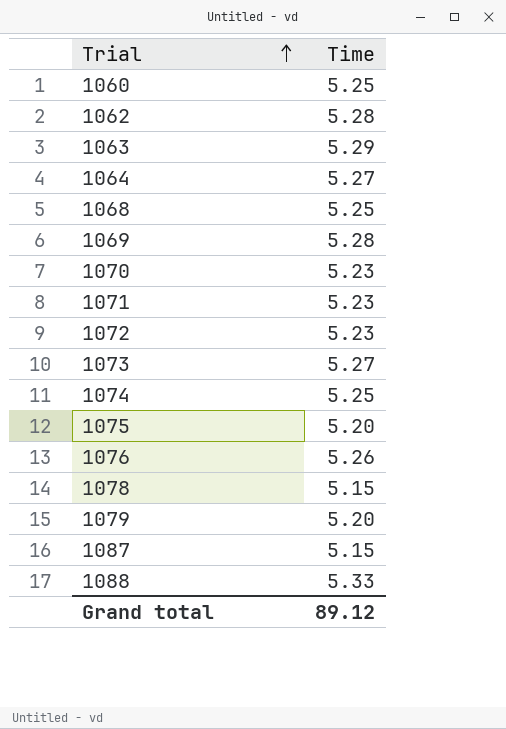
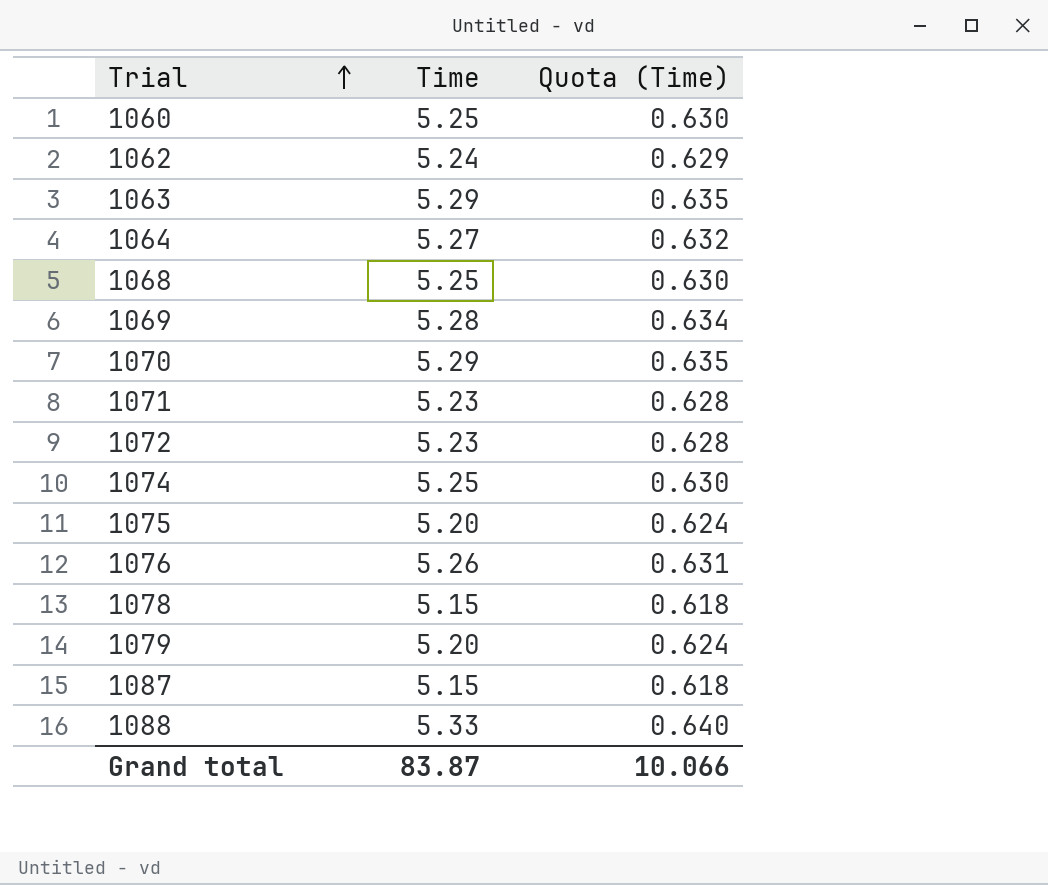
column Quota (Time) | formula: none -> [Time] * 0.12
row 1073: 5.27 -> none
1062 | Time: 5.28 -> 5.24
1070 | Time: 5.23 -> 5.29
Grand total | Time: 89.12 -> 83.87

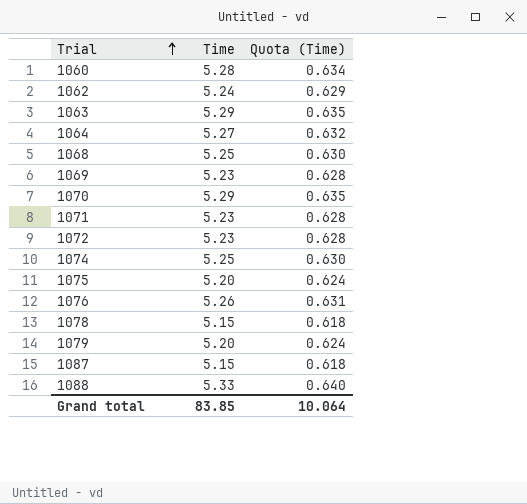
1060 | Time: 5.25 -> 5.28
1060 | Quota (Time): 0.630 -> 0.634
1069 | Time: 5.28 -> 5.23
1069 | Quota (Time): 0.634 -> 0.628
Grand total | Time: 83.87 -> 83.85
Grand total | Quota (Time): 10.066 -> 10.064

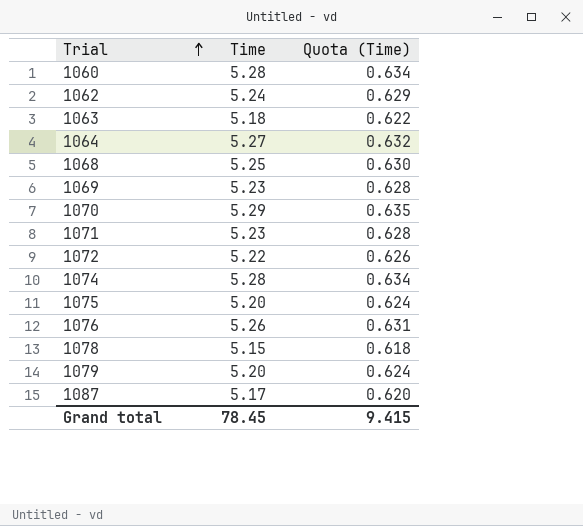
row 1088: 5.33 | 0.640 -> none
1063 | Time: 5.29 -> 5.18
1063 | Quota (Time): 0.635 -> 0.622
1072 | Time: 5.23 -> 5.22
1072 | Quota (Time): 0.628 -> 0.626
1074 | Time: 5.25 -> 5.28
1074 | Quota (Time): 0.630 -> 0.634
1087 | Time: 5.15 -> 5.17
1087 | Quota (Time): 0.618 -> 0.620
Grand total | Time: 83.85 -> 78.45
Grand total | Quota (Time): 10.064 -> 9.415

